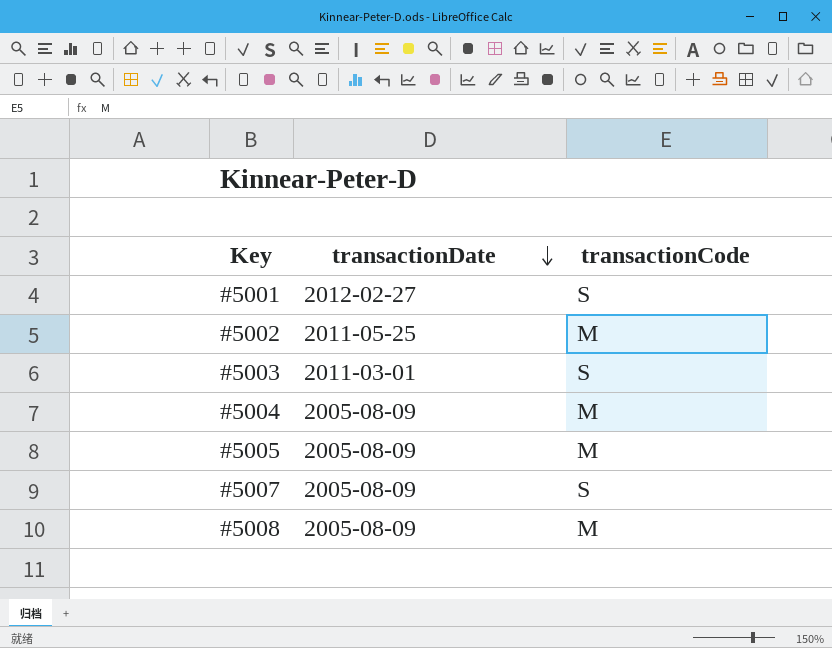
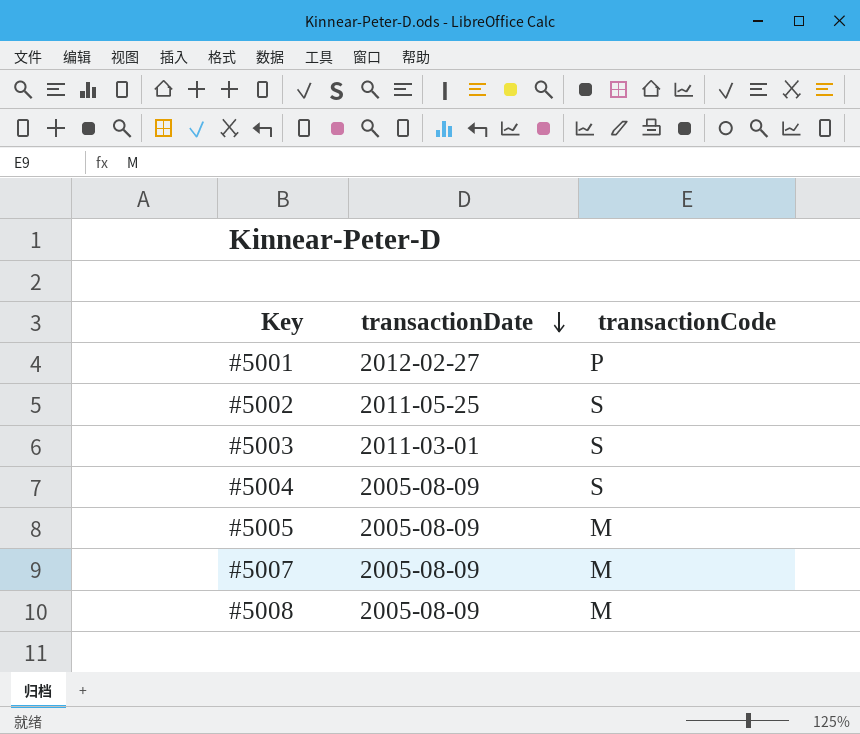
#5001 | transactionCode: S -> P
#5002 | transactionCode: M -> S
#5004 | transactionCode: M -> S
#5007 | transactionCode: S -> M

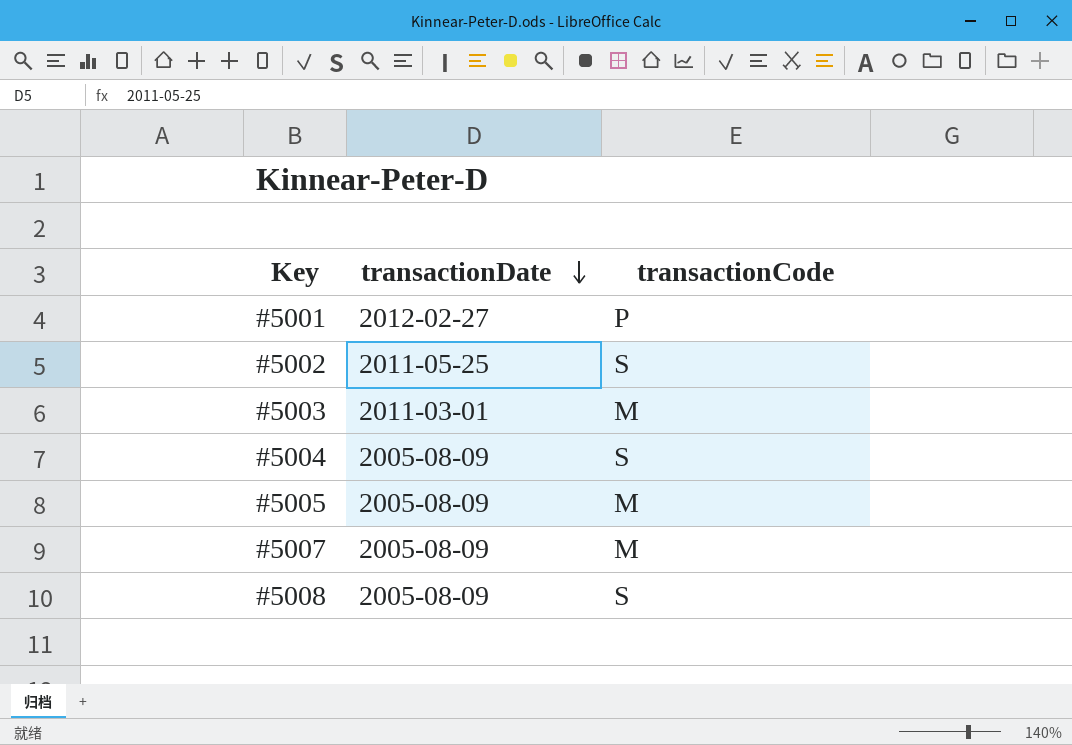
#5003 | transactionCode: S -> M
#5008 | transactionCode: M -> S

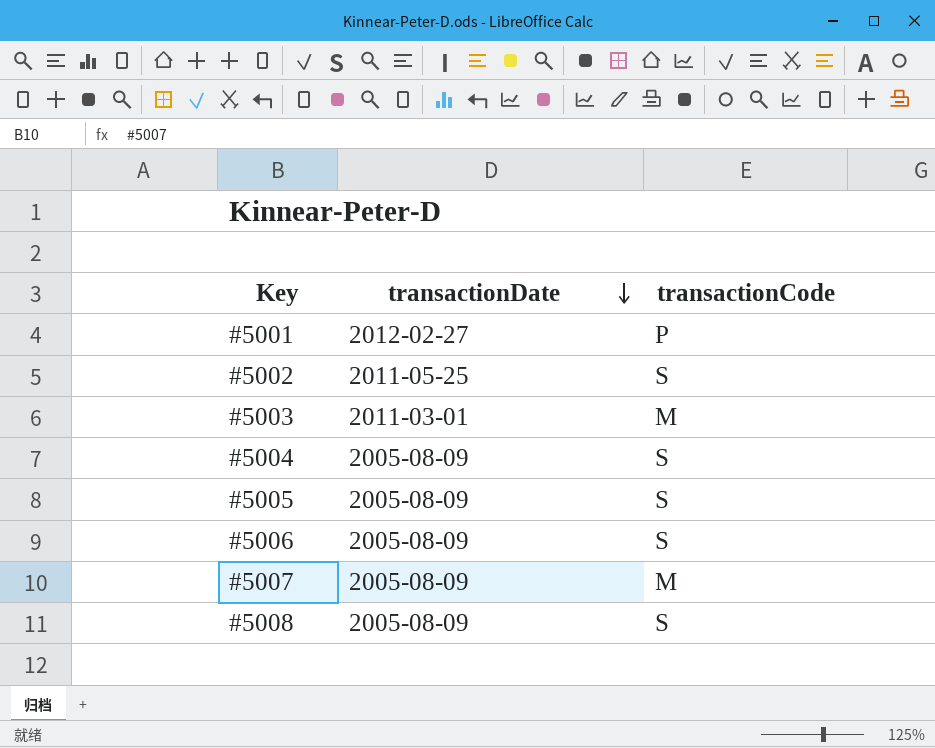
#5005 | transactionCode: M -> S
row #5006: none -> 2005-08-09 | S

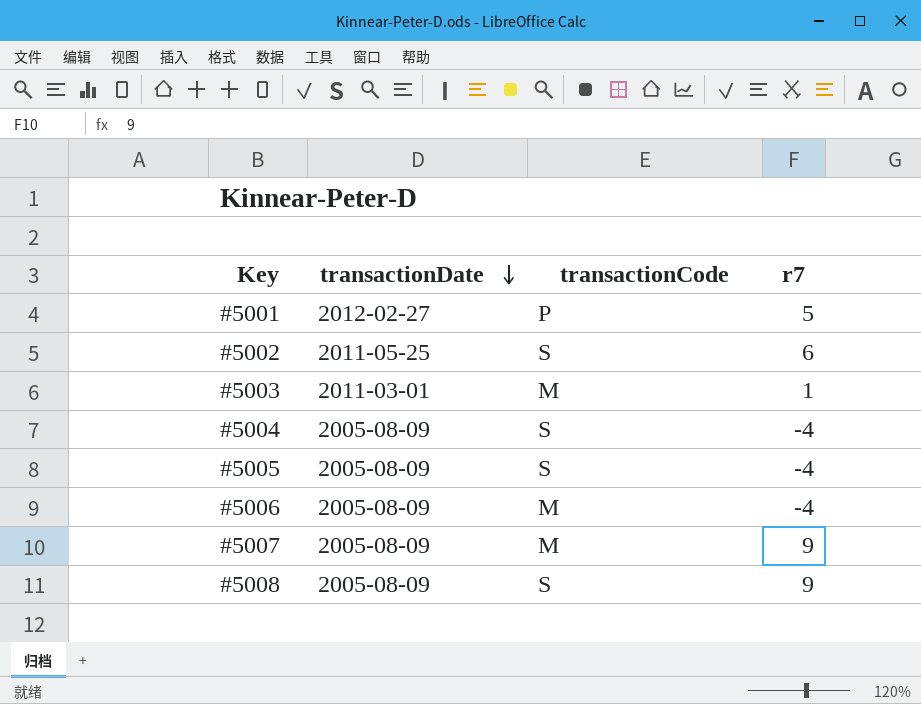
column r7 | position: none -> 4
#5006 | transactionCode: S -> M

